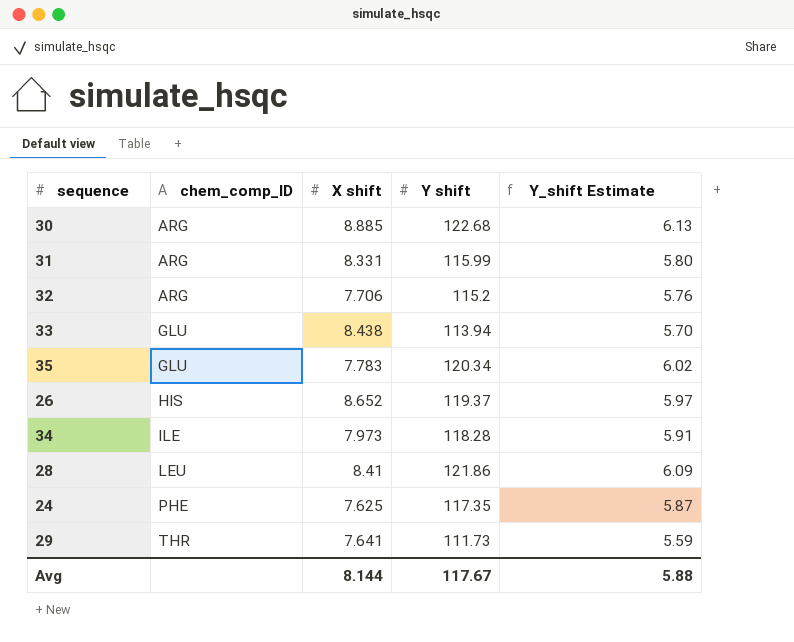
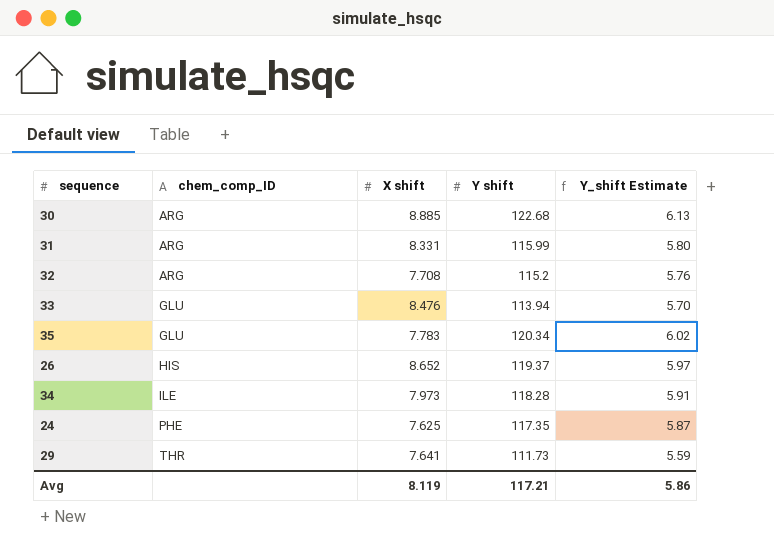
row 28: LEU | 8.41 | 121.86 | 6.09 -> none
32 | X shift: 7.706 -> 7.708
33 | X shift: 8.438 -> 8.476
Avg | X shift: 8.144 -> 8.119
Avg | Y shift: 117.67 -> 117.21
Avg | Y_shift Estimate: 5.88 -> 5.86

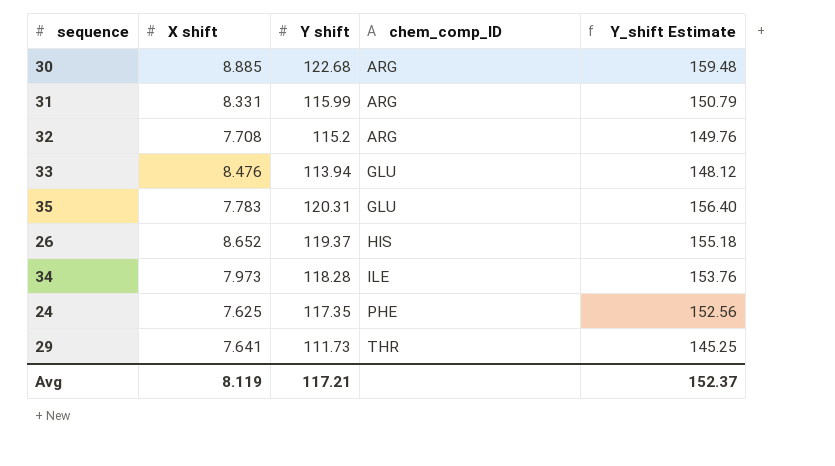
column chem_comp_ID | position: 2 -> 4
column Y_shift Estimate | formula: [Y shift] * 0.05 -> [Y shift] * 1.3
35 | Y shift: 120.34 -> 120.31
Avg | Y_shift Estimate: 5.86 -> 152.37

